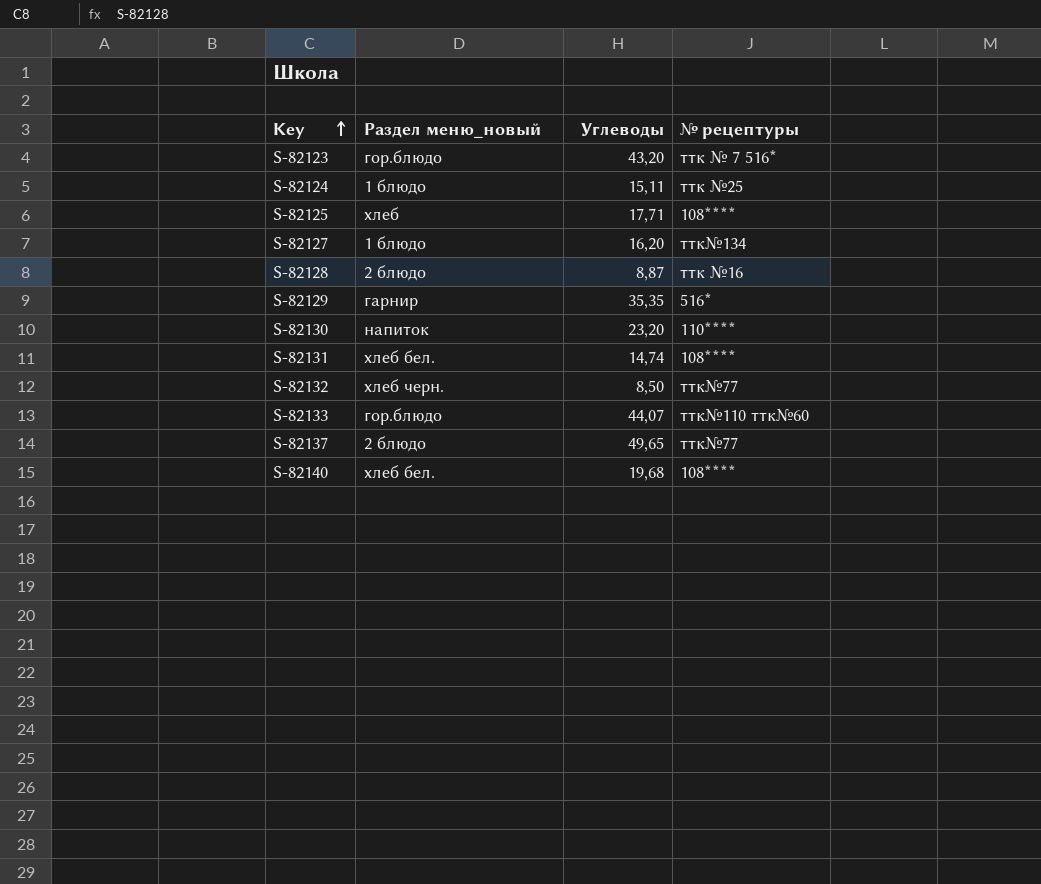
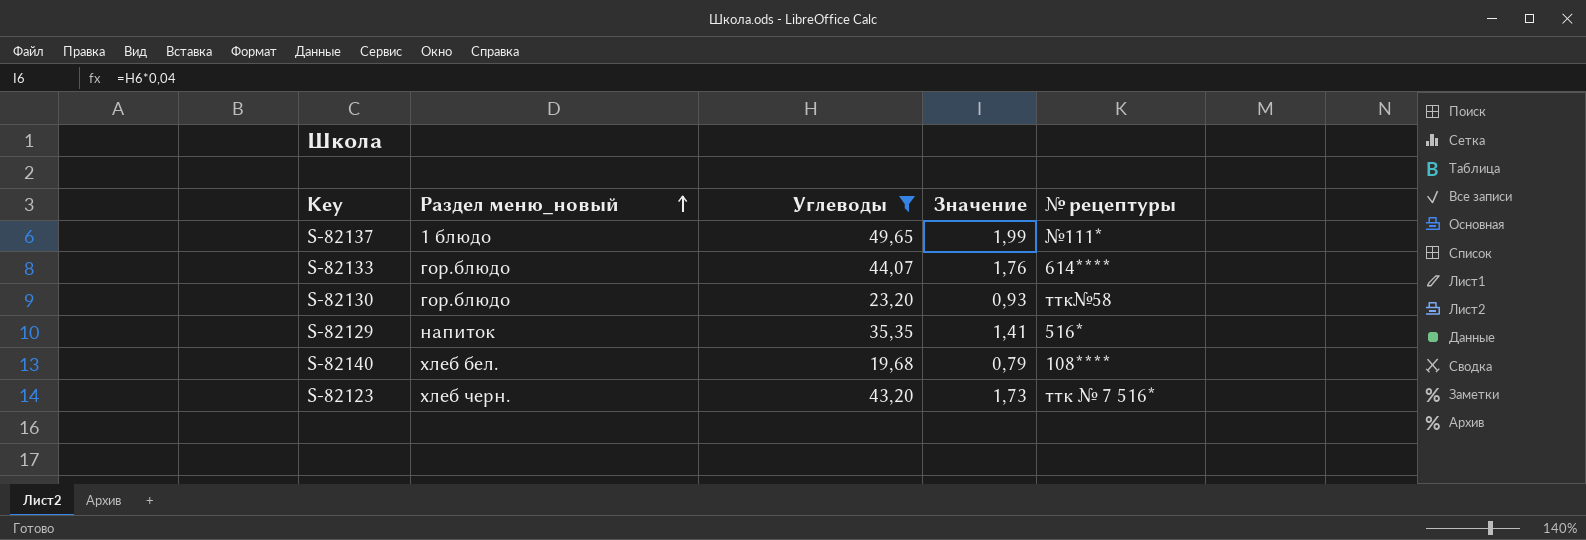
filter: none -> Углеводы >= 19,68
row order: Key ascending -> Раздел меню_новый ascending
column Значение | formula: none -> [Углеводы] * 0,04
S-82137 | Раздел меню_новый: 2 блюдо -> 1 блюдо
S-82137 | № рецептуры: ттк№77 -> №111*
S-82133 | № рецептуры: ттк№110 ттк№60 -> 614****
S-82130 | Раздел меню_новый: напиток -> гор.блюдо
S-82130 | № рецептуры: 110**** -> ттк№58
S-82129 | Раздел меню_новый: гарнир -> напиток
S-82123 | Раздел меню_новый: гор.блюдо -> хлеб черн.

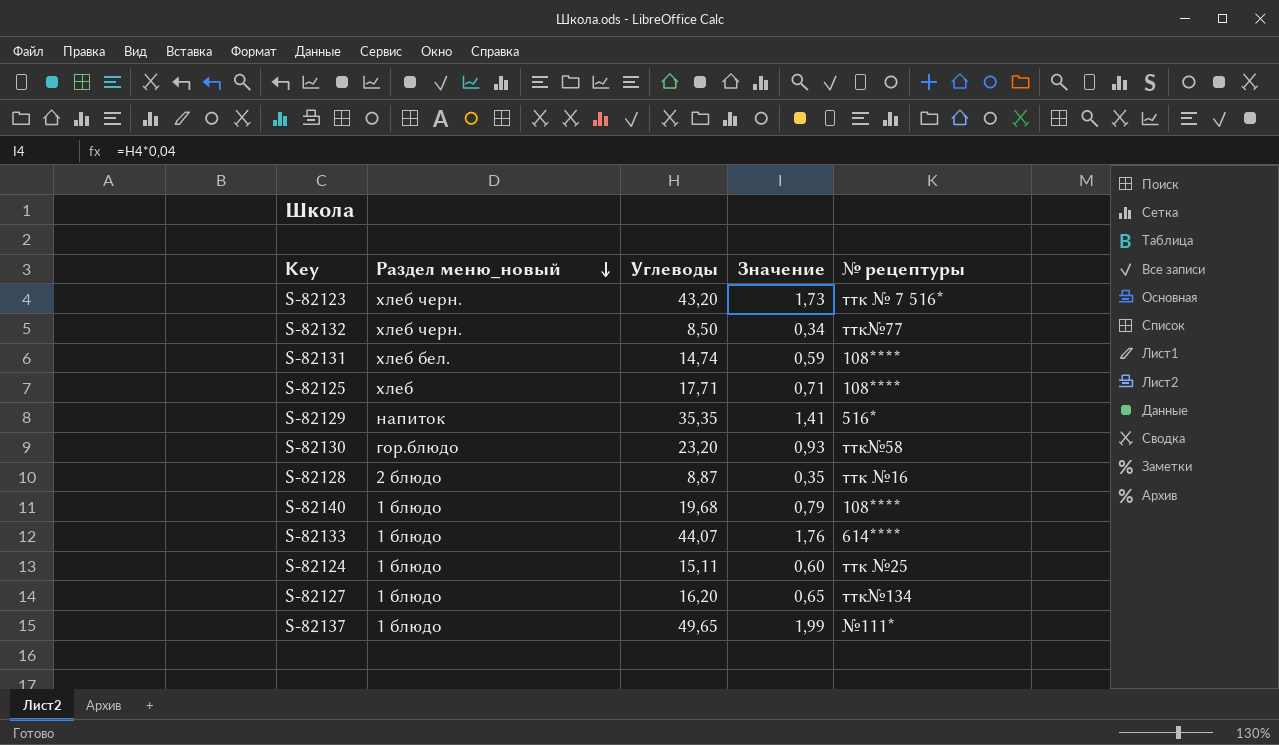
filter: Углеводы >= 19,68 -> none
row order: Раздел меню_новый ascending -> Раздел меню_новый descending
S-82140 | Раздел меню_новый: хлеб бел. -> 1 блюдо
S-82133 | Раздел меню_новый: гор.блюдо -> 1 блюдо

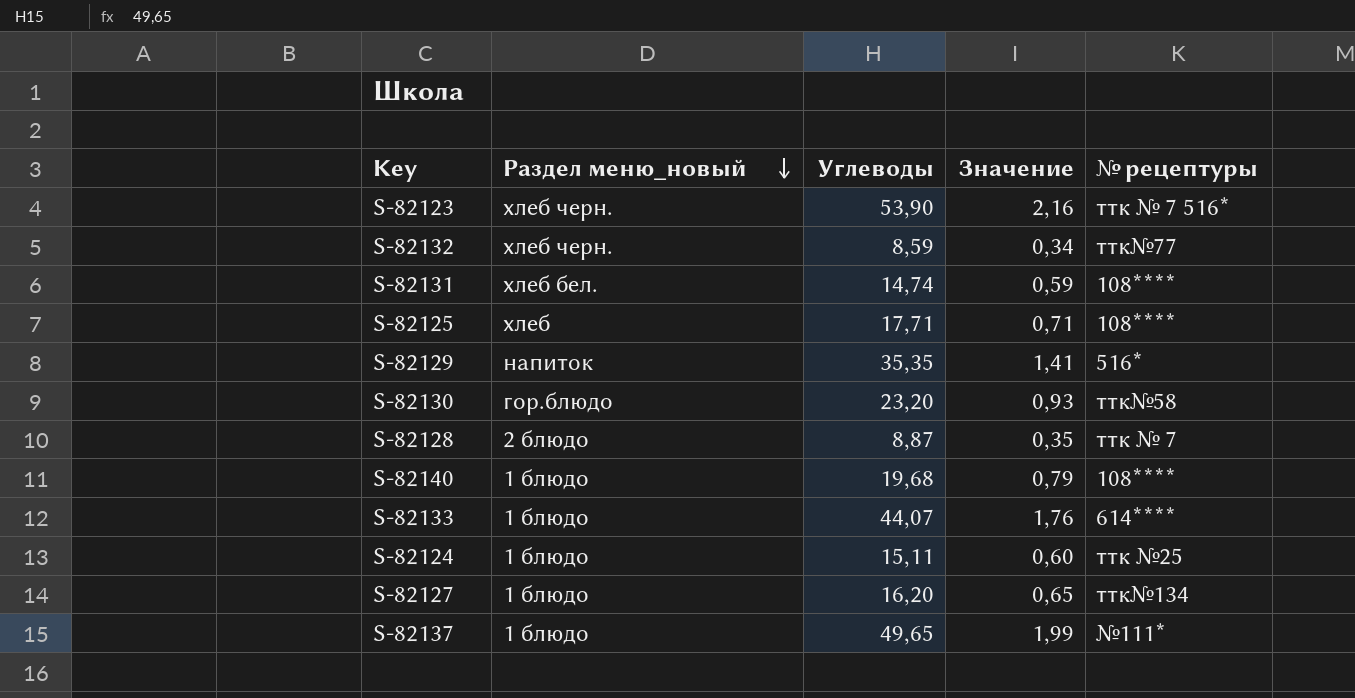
S-82123 | Углеводы: 43,20 -> 53,90
S-82123 | Значение: 1,73 -> 2,16
S-82132 | Углеводы: 8,50 -> 8,59
S-82128 | № рецептуры: ттк №16 -> ттк № 7

